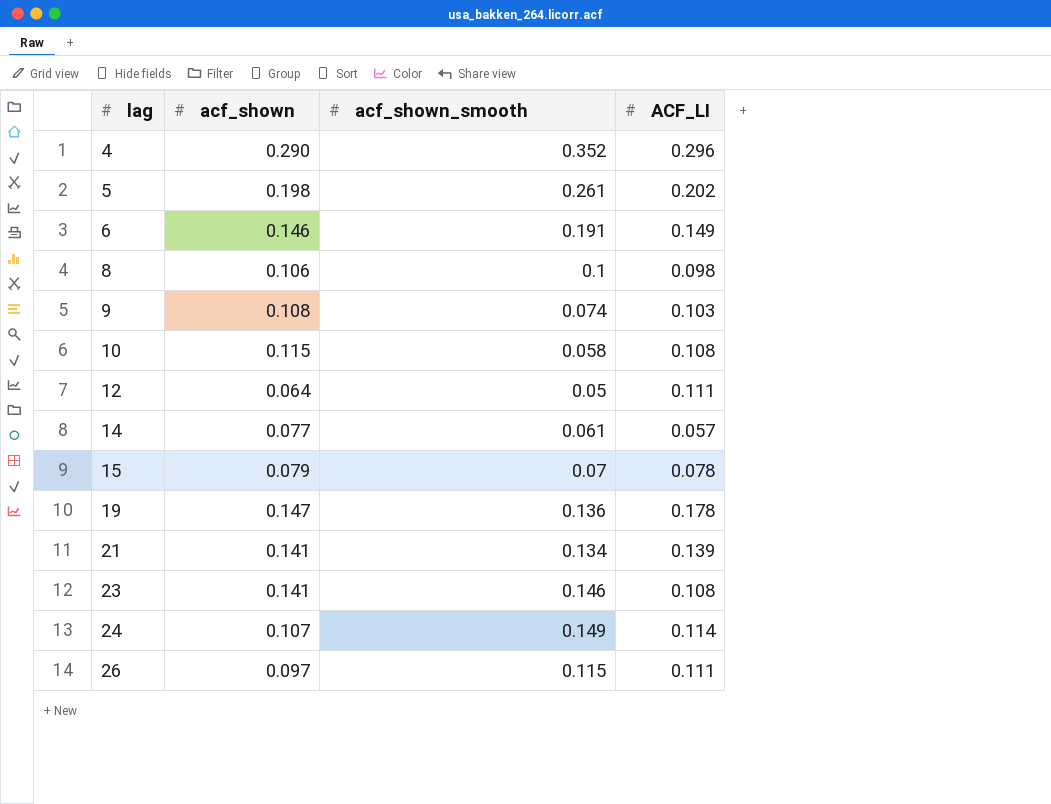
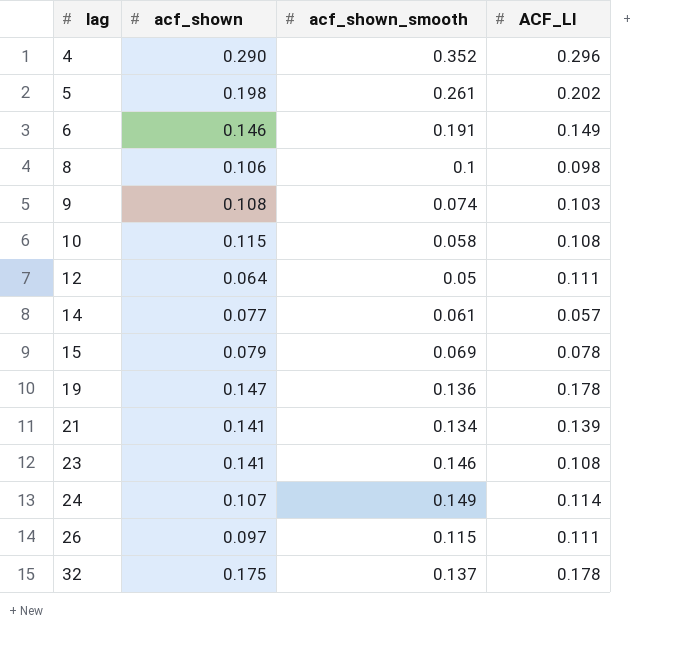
15 | acf_shown_smooth: 0.07 -> 0.069
row 32: none -> 0.175 | 0.137 | 0.178

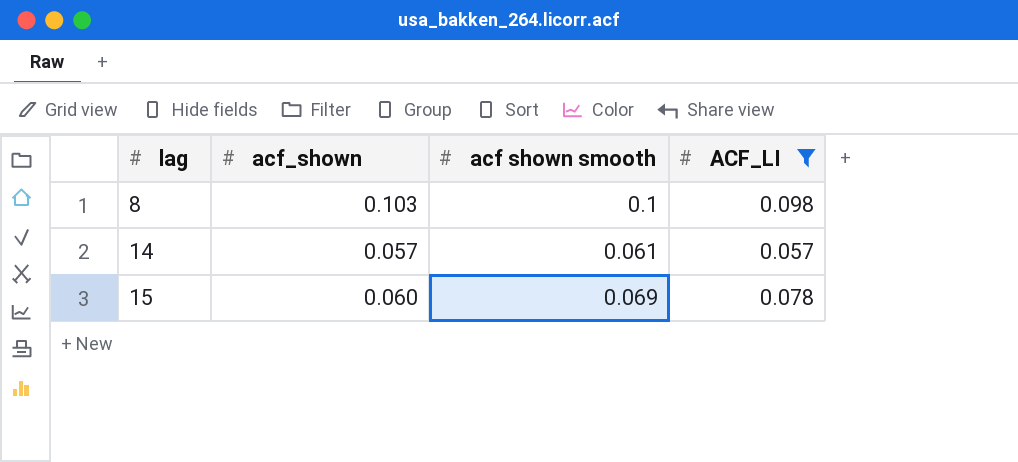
filter: none -> ACF_LI <= 0.098
column name: acf_shown_smooth -> acf shown smooth
8 | acf_shown: 0.106 -> 0.103
14 | acf_shown: 0.077 -> 0.057
15 | acf_shown: 0.079 -> 0.060

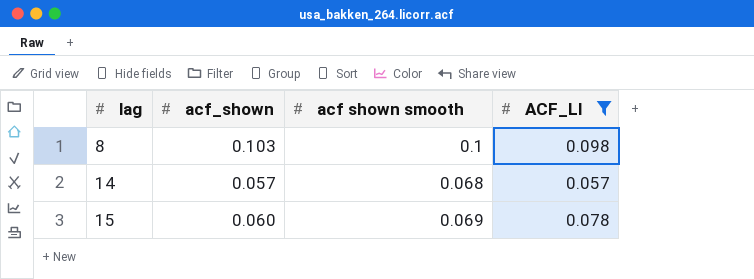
14 | acf shown smooth: 0.061 -> 0.068

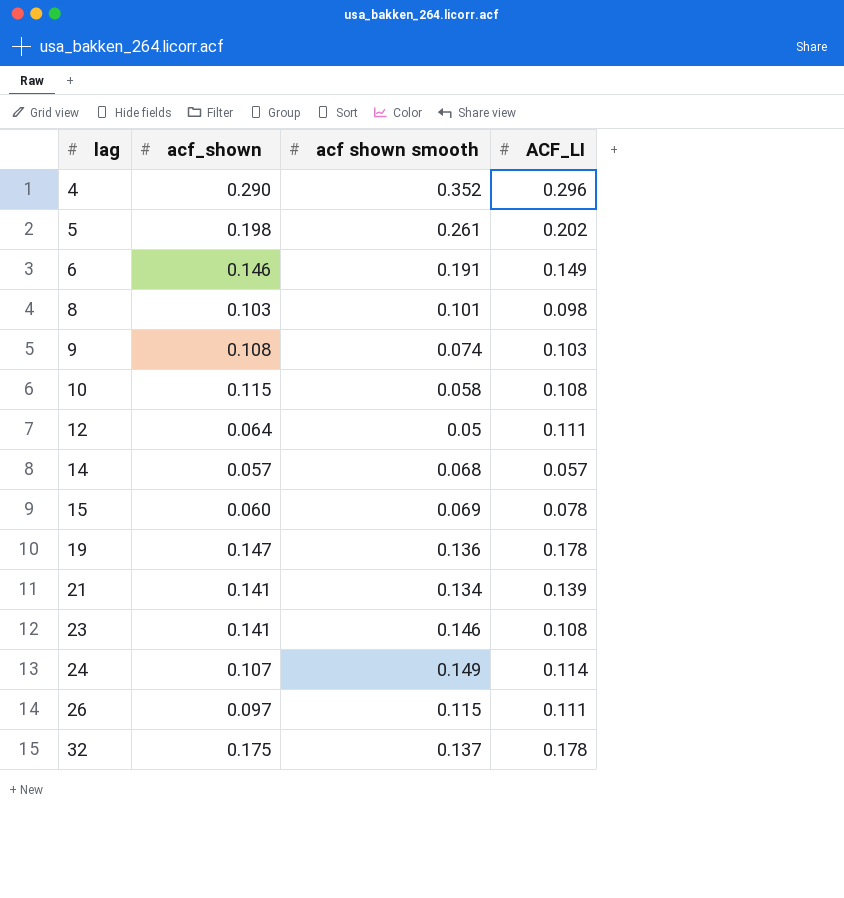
filter: ACF_LI <= 0.098 -> none
8 | acf shown smooth: 0.1 -> 0.101

